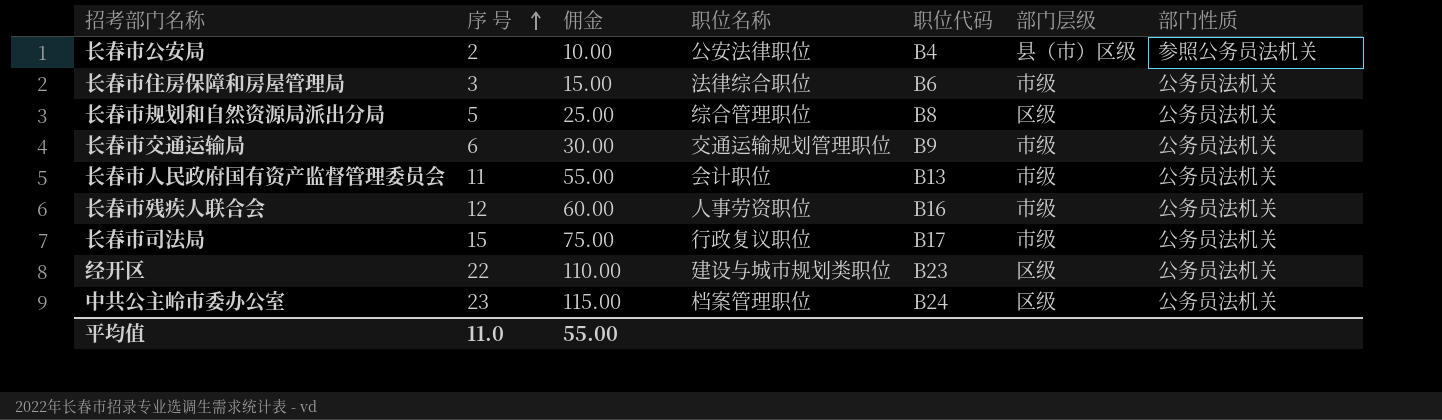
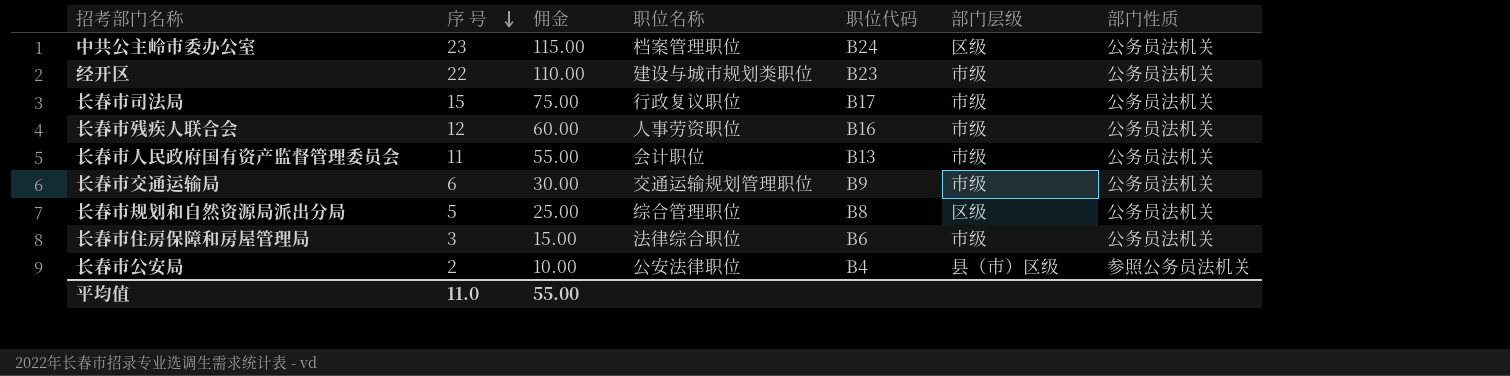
row order: 序 号 ascending -> 序 号 descending
经开区 | 部门层级: 区级 -> 市级

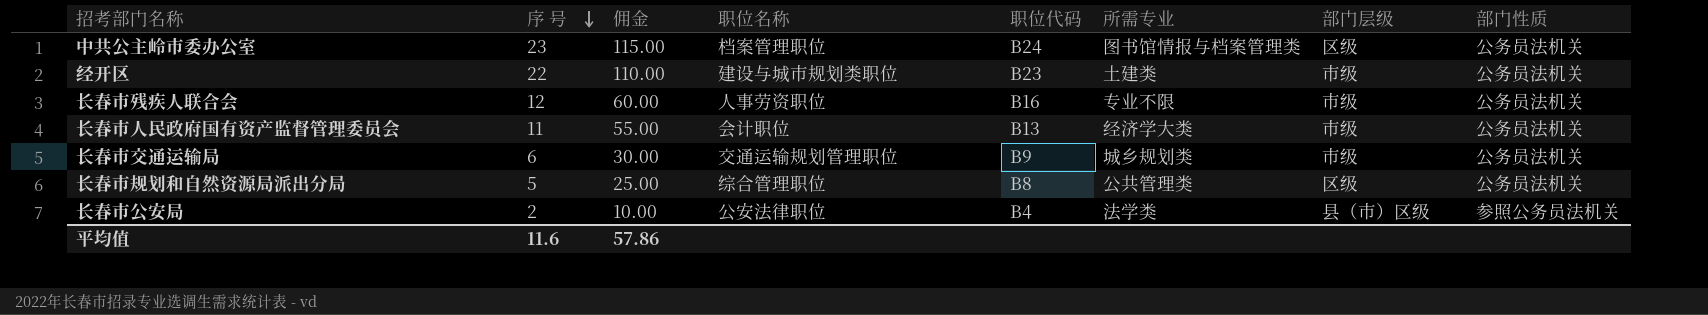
column 所需专业 | position: none -> 6
row 长春市司法局: 15 | 75.00 | 行政复议职位 | B17 | 市级 | 公务员法机关 -> none
row 长春市住房保障和房屋管理局: 3 | 15.00 | 法律综合职位 | B6 | 市级 | 公务员法机关 -> none
平均值 | 序 号: 11.0 -> 11.6
平均值 | 佣金: 55.00 -> 57.86

